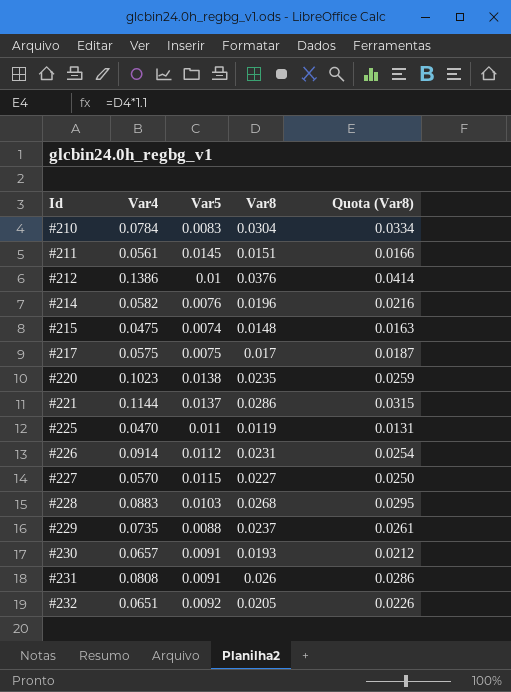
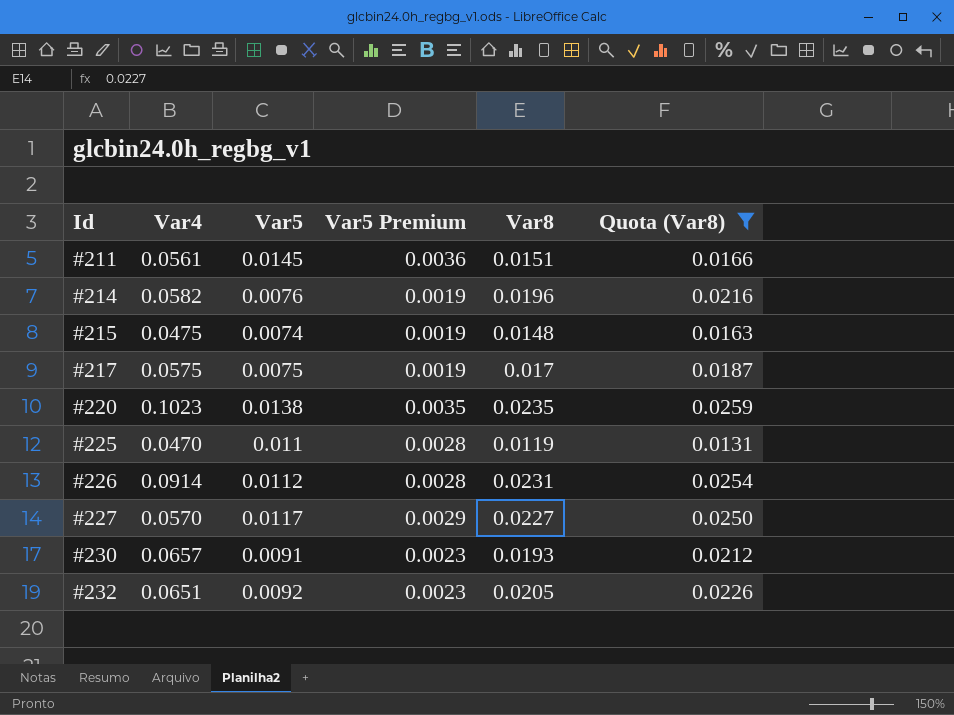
filter: none -> Quota (Var8) <= 0.0259
column Var5 Premium | formula: none -> [Var5] * 0.25
#227 | Var5: 0.0115 -> 0.0117

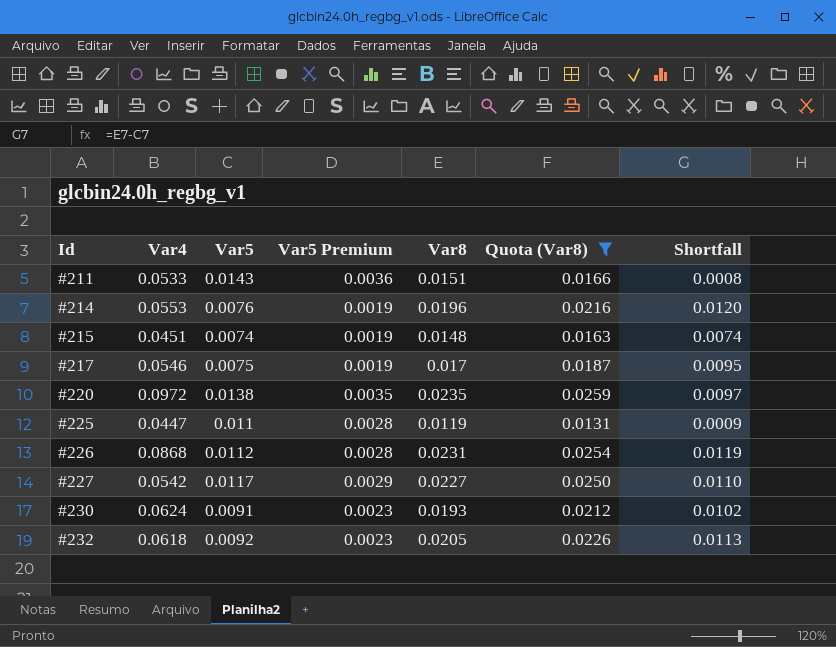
column Shortfall | formula: none -> [Var8] - [Var5]
#211 | Var4: 0.0561 -> 0.0533
#211 | Var5: 0.0145 -> 0.0143
#214 | Var4: 0.0582 -> 0.0553
#215 | Var4: 0.0475 -> 0.0451
#217 | Var4: 0.0575 -> 0.0546
#220 | Var4: 0.1023 -> 0.0972
#225 | Var4: 0.0470 -> 0.0447
#226 | Var4: 0.0914 -> 0.0868
#227 | Var4: 0.0570 -> 0.0542
#230 | Var4: 0.0657 -> 0.0624
#232 | Var4: 0.0651 -> 0.0618

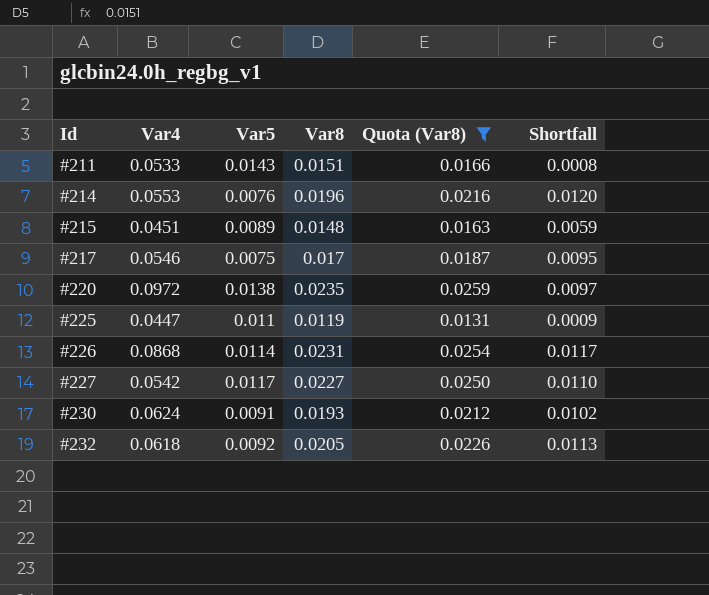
column Var5 Premium | formula: [Var5] * 0.25 -> none
#215 | Var5: 0.0074 -> 0.0089
#215 | Shortfall: 0.0074 -> 0.0059
#226 | Var5: 0.0112 -> 0.0114
#226 | Shortfall: 0.0119 -> 0.0117

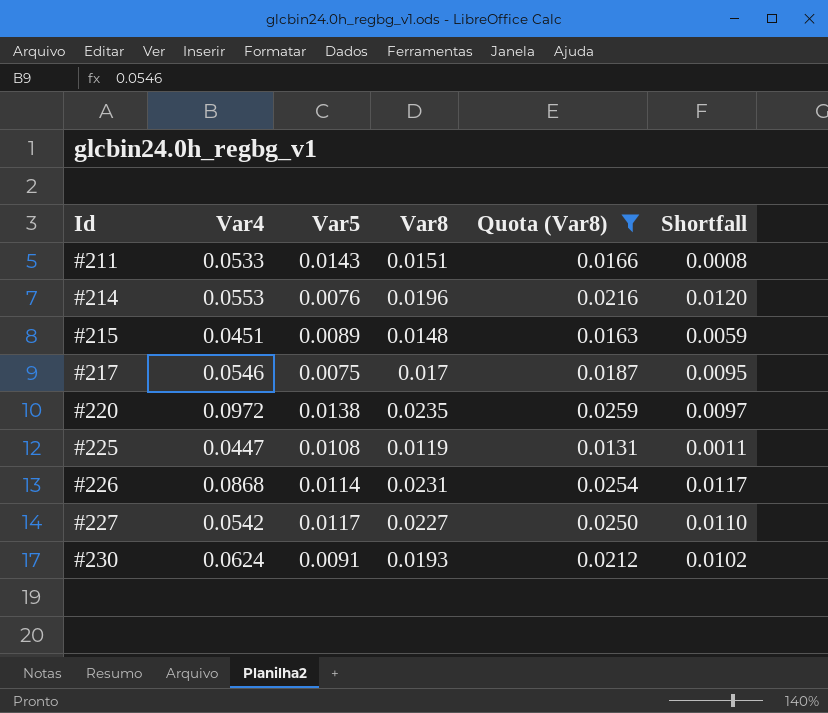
row #232: 0.0618 | 0.0092 | 0.0205 | 0.0226 | 0.0113 -> none
#225 | Var5: 0.011 -> 0.0108
#225 | Shortfall: 0.0009 -> 0.0011

